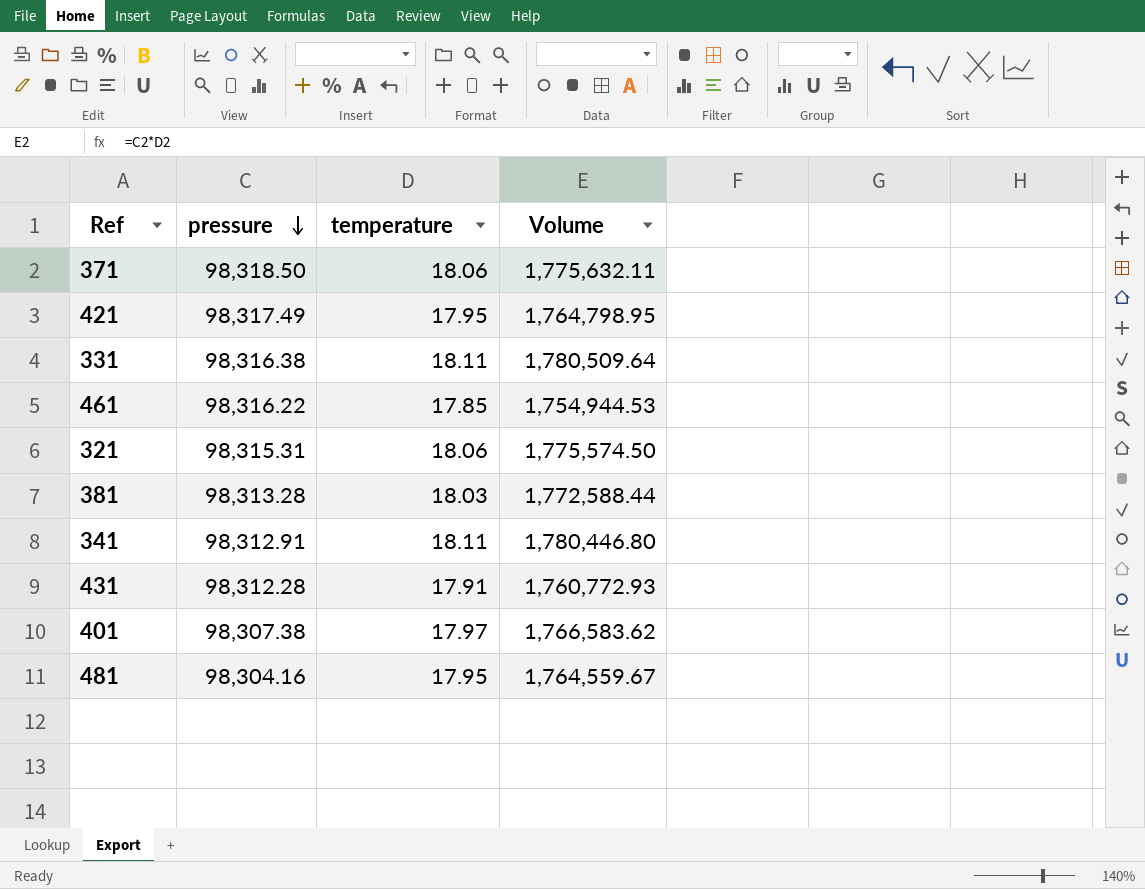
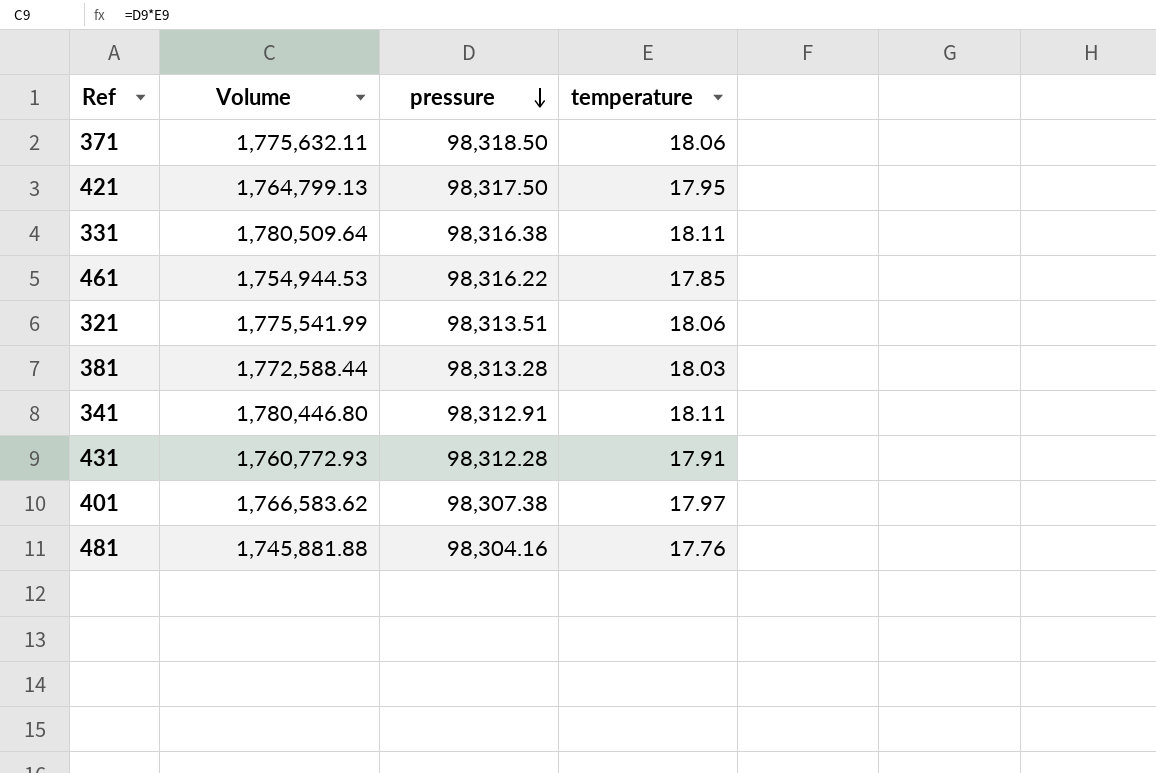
column Volume | position: 4 -> 2
421 | Volume: 1,764,798.95 -> 1,764,799.13
421 | pressure: 98,317.49 -> 98,317.50
321 | Volume: 1,775,574.50 -> 1,775,541.99
321 | pressure: 98,315.31 -> 98,313.51
481 | Volume: 1,764,559.67 -> 1,745,881.88
481 | temperature: 17.95 -> 17.76

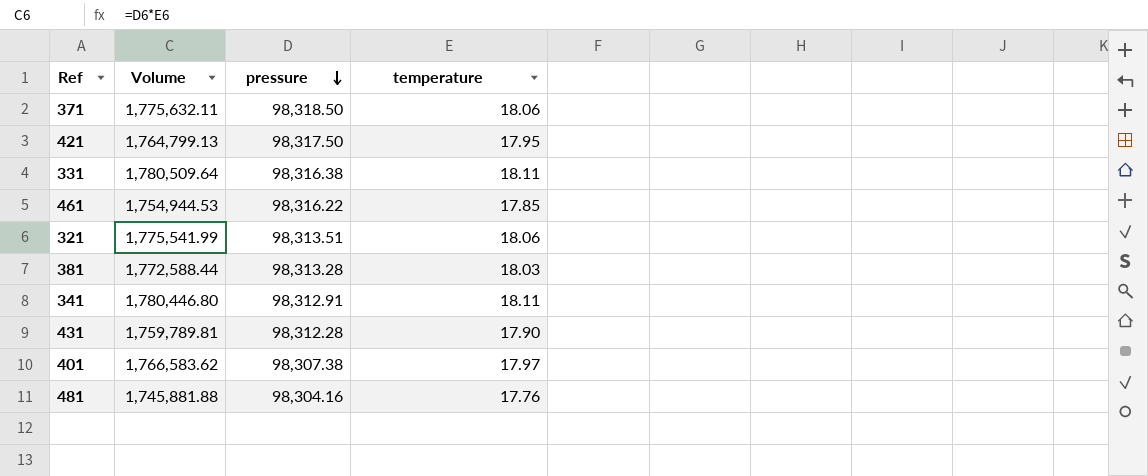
431 | Volume: 1,760,772.93 -> 1,759,789.81
431 | temperature: 17.91 -> 17.90

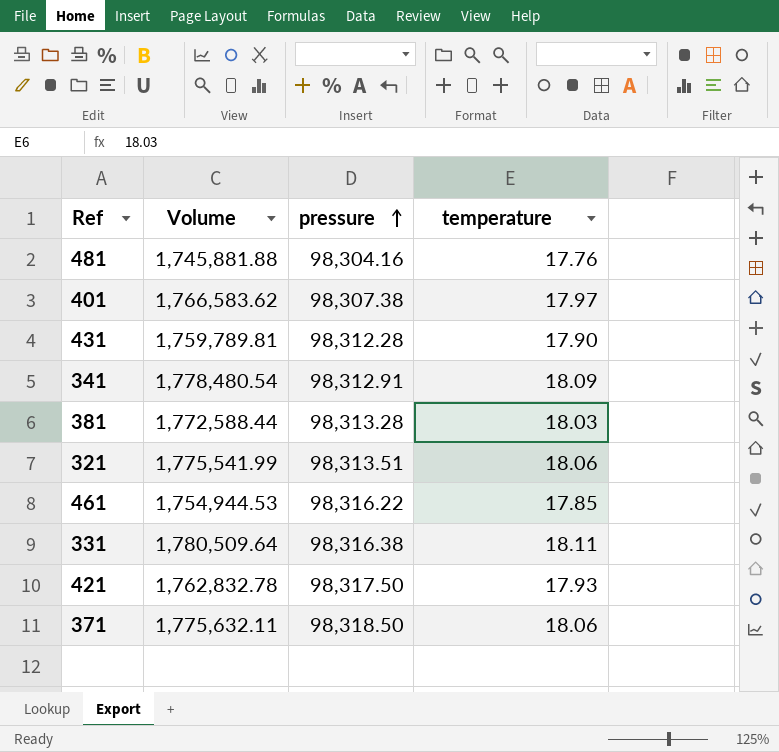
row order: pressure descending -> pressure ascending
341 | Volume: 1,780,446.80 -> 1,778,480.54
341 | temperature: 18.11 -> 18.09
421 | Volume: 1,764,799.13 -> 1,762,832.78
421 | temperature: 17.95 -> 17.93

